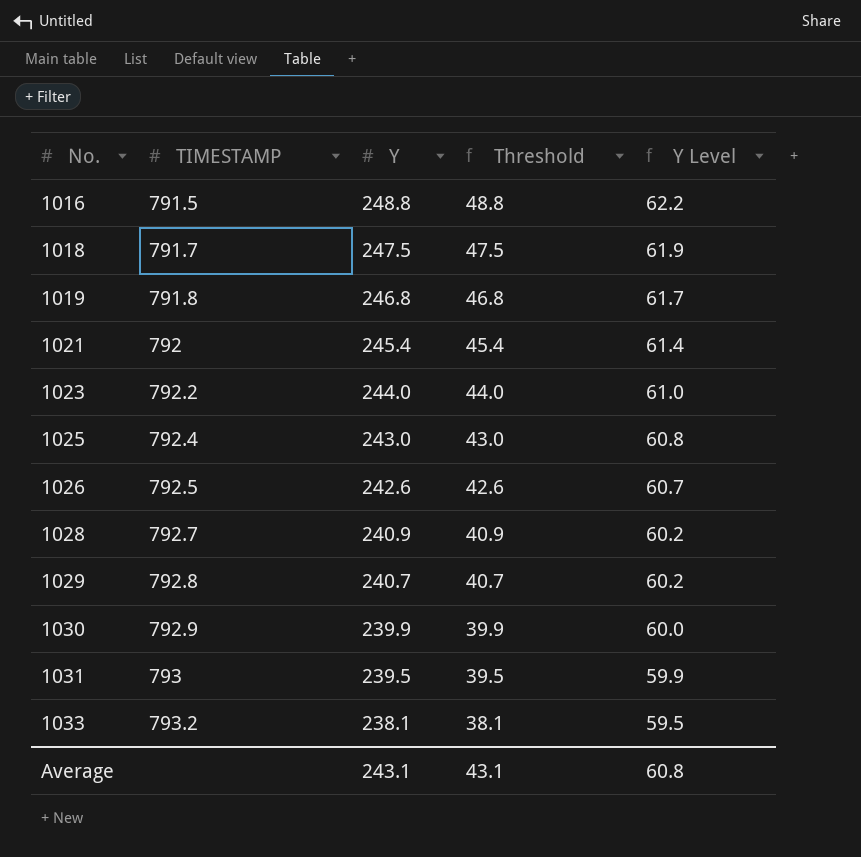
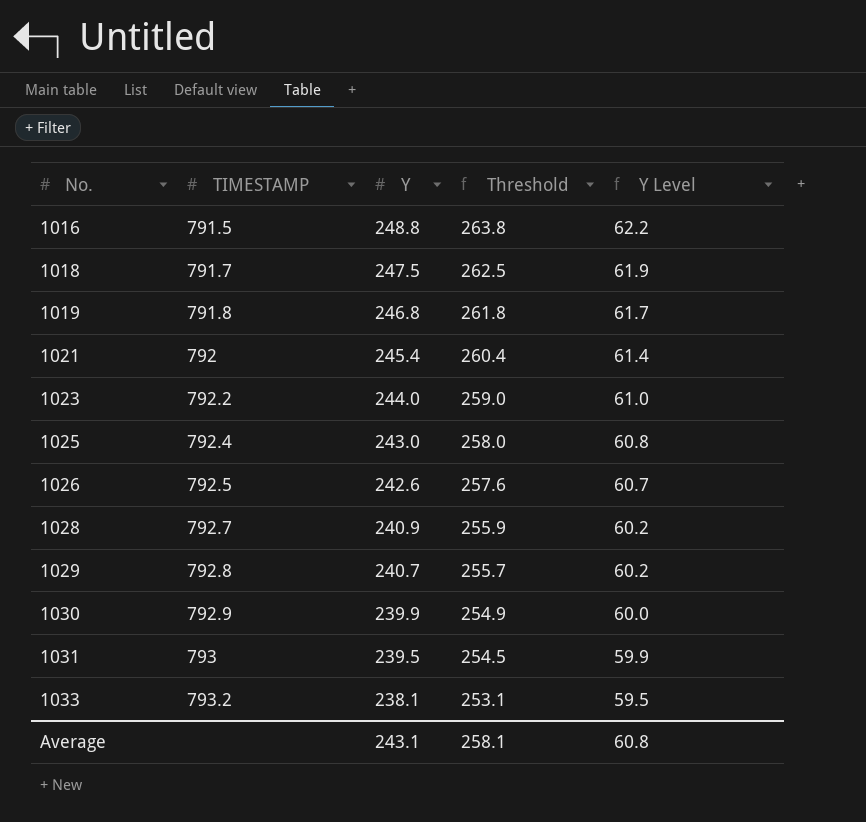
column Threshold | formula: [Y] - 200 -> [Y] + 15
Average | Threshold: 43.1 -> 258.1

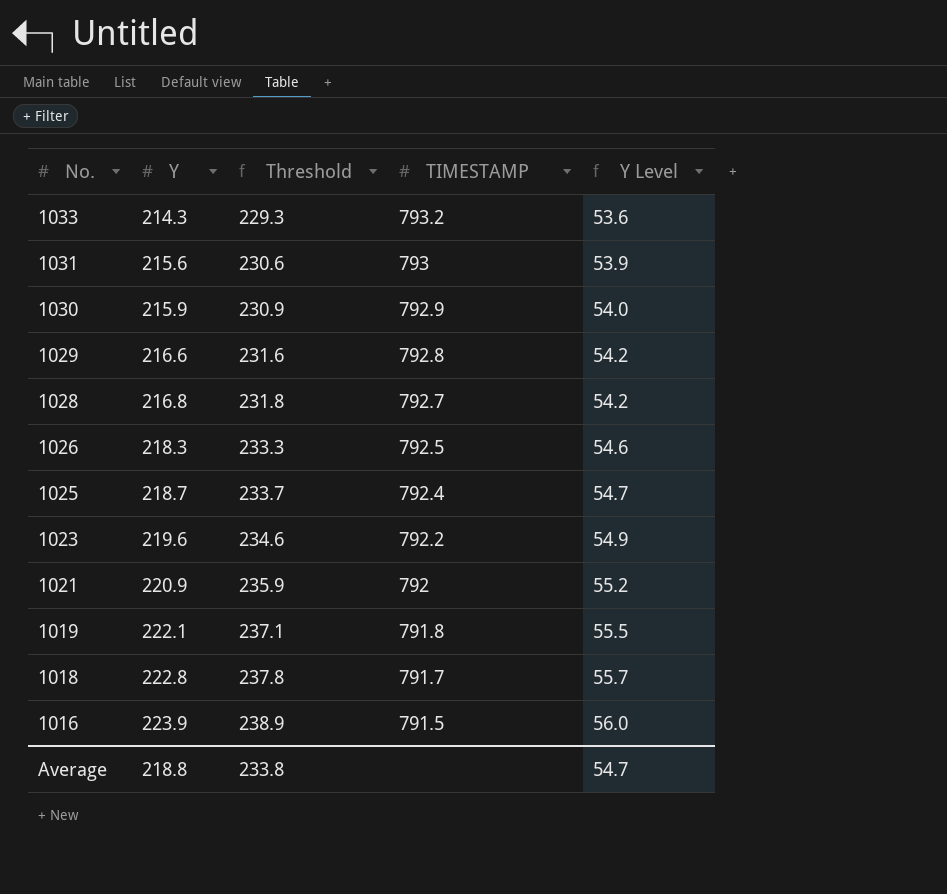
row order: No. ascending -> No. descending
column TIMESTAMP | position: 2 -> 4
1033 | Y: 238.1 -> 214.3
1033 | Threshold: 253.1 -> 229.3
1033 | Y Level: 59.5 -> 53.6
1031 | Y: 239.5 -> 215.6
1031 | Threshold: 254.5 -> 230.6
1031 | Y Level: 59.9 -> 53.9
1030 | Y: 239.9 -> 215.9
1030 | Threshold: 254.9 -> 230.9
1030 | Y Level: 60.0 -> 54.0
1029 | Y: 240.7 -> 216.6
1029 | Threshold: 255.7 -> 231.6
1029 | Y Level: 60.2 -> 54.2
1028 | Y: 240.9 -> 216.8
1028 | Threshold: 255.9 -> 231.8
1028 | Y Level: 60.2 -> 54.2
1026 | Y: 242.6 -> 218.3
1026 | Threshold: 257.6 -> 233.3
1026 | Y Level: 60.7 -> 54.6
1025 | Y: 243.0 -> 218.7
1025 | Threshold: 258.0 -> 233.7
1025 | Y Level: 60.8 -> 54.7
1023 | Y: 244.0 -> 219.6
1023 | Threshold: 259.0 -> 234.6
1023 | Y Level: 61.0 -> 54.9
1021 | Y: 245.4 -> 220.9
1021 | Threshold: 260.4 -> 235.9
1021 | Y Level: 61.4 -> 55.2
1019 | Y: 246.8 -> 222.1
1019 | Threshold: 261.8 -> 237.1
1019 | Y Level: 61.7 -> 55.5
1018 | Y: 247.5 -> 222.8
1018 | Threshold: 262.5 -> 237.8
1018 | Y Level: 61.9 -> 55.7
1016 | Y: 248.8 -> 223.9
1016 | Threshold: 263.8 -> 238.9
1016 | Y Level: 62.2 -> 56.0
Average | Y: 243.1 -> 218.8
Average | Threshold: 258.1 -> 233.8
Average | Y Level: 60.8 -> 54.7

